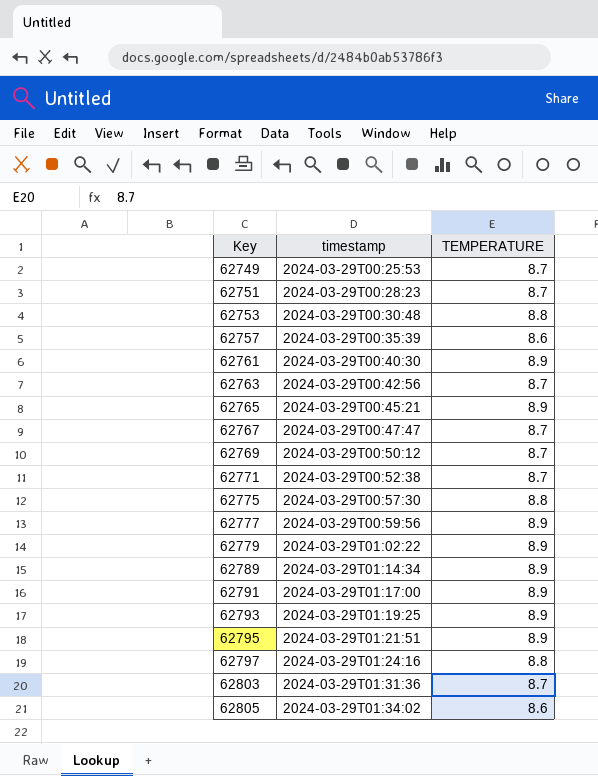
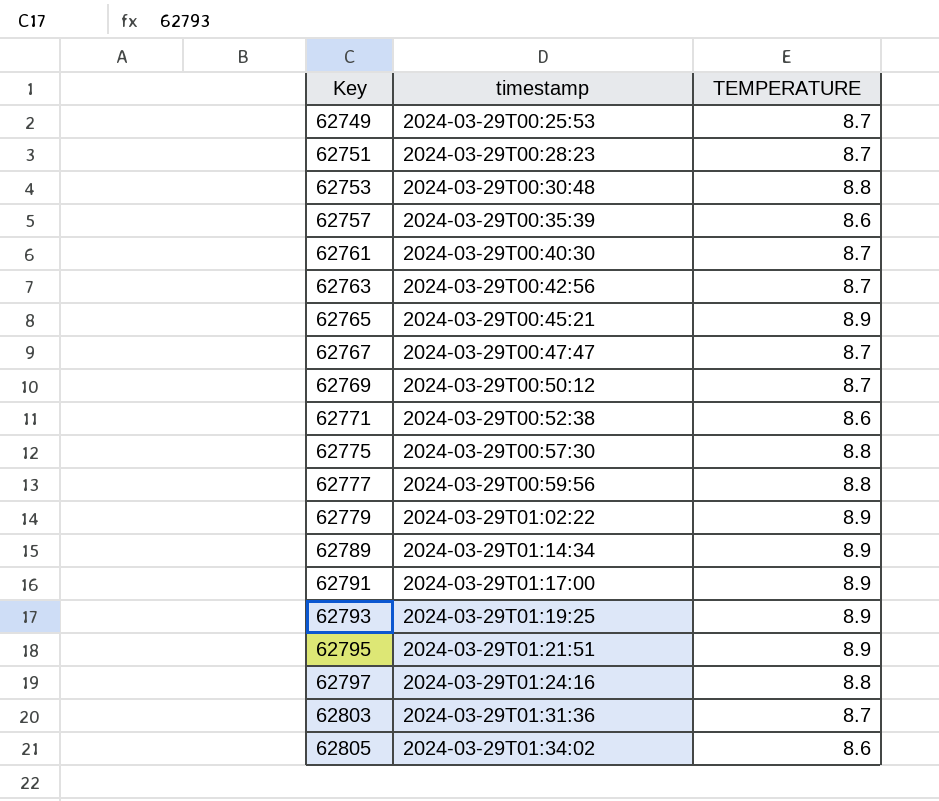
62761 | TEMPERATURE: 8.9 -> 8.7
62771 | TEMPERATURE: 8.7 -> 8.6
62777 | TEMPERATURE: 8.9 -> 8.8

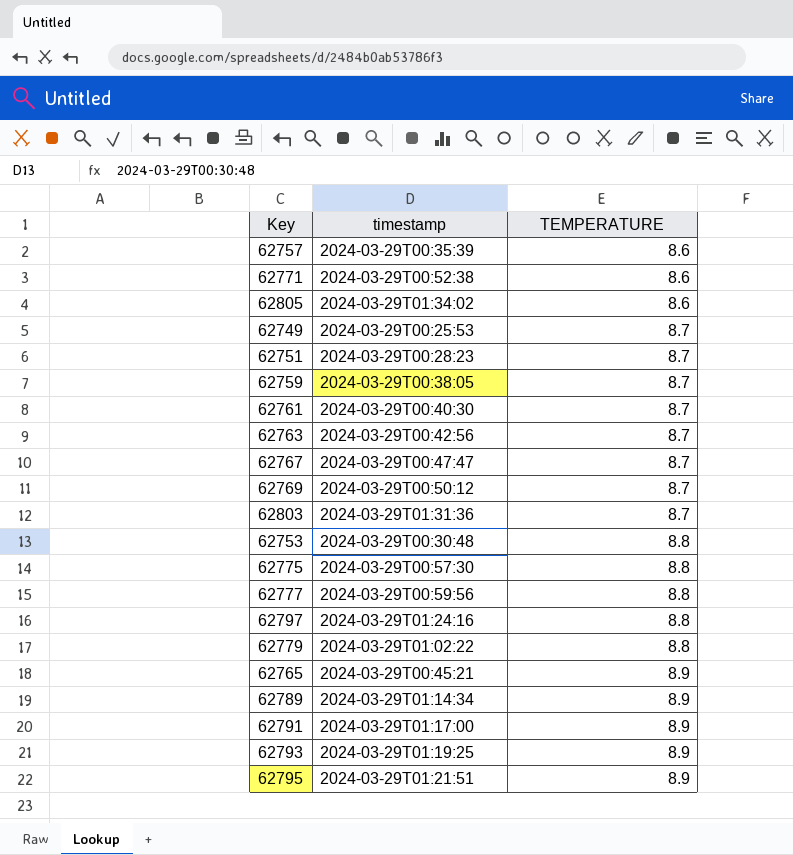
row order: Key ascending -> TEMPERATURE ascending
row 62759: none -> 2024-03-29T00:38:05 | 8.7
62779 | TEMPERATURE: 8.9 -> 8.8

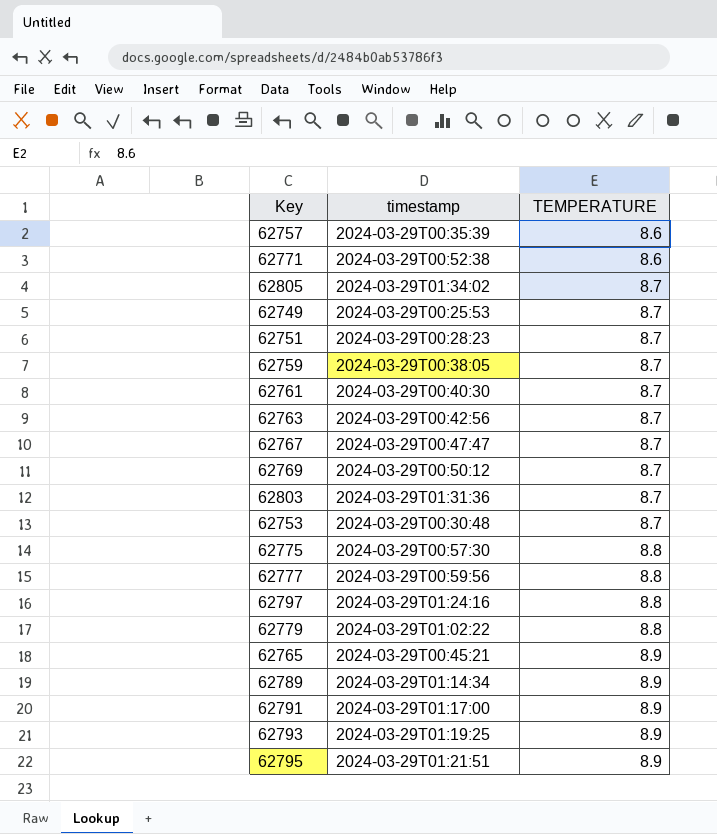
62805 | TEMPERATURE: 8.6 -> 8.7
62753 | TEMPERATURE: 8.8 -> 8.7

